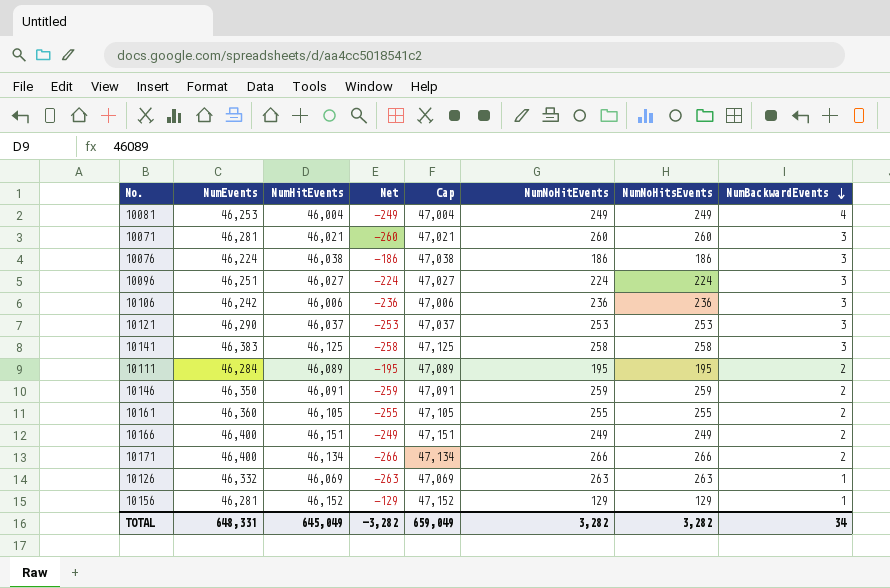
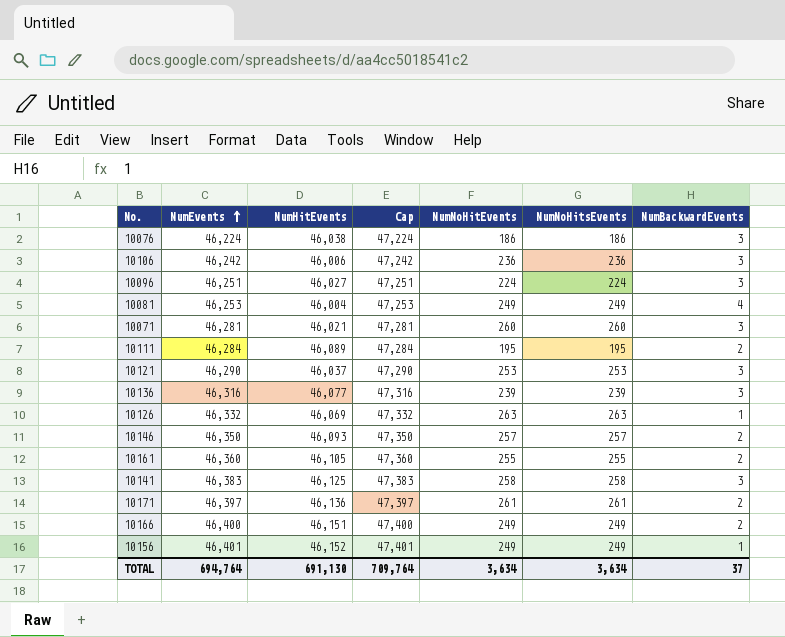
row order: NumBackwardEvents descending -> NumEvents ascending
column Net | formula: [NumHitEvents] - [NumEvents] -> none
column Cap | formula: [NumHitEvents] + 1000 -> [NumEvents] + 1000
row 10136: none -> 46,316 | 46,077 | 47,316 | 239 | 239 | 3
10146 | NumHitEvents: 46,091 -> 46,093
10146 | NumNoHitEvents: 259 -> 257
10146 | NumNoHitsEvents: 259 -> 257
10171 | NumEvents: 46,400 -> 46,397
10171 | NumHitEvents: 46,134 -> 46,136
10171 | NumNoHitEvents: 266 -> 261
10171 | NumNoHitsEvents: 266 -> 261
10156 | NumEvents: 46,281 -> 46,401
10156 | NumNoHitEvents: 129 -> 249
10156 | NumNoHitsEvents: 129 -> 249
TOTAL | NumEvents: 648,331 -> 694,764
TOTAL | NumHitEvents: 645,049 -> 691,130
TOTAL | Cap: 659,049 -> 709,764
TOTAL | NumNoHitEvents: 3,282 -> 3,634
TOTAL | NumNoHitsEvents: 3,282 -> 3,634
TOTAL | NumBackwardEvents: 34 -> 37

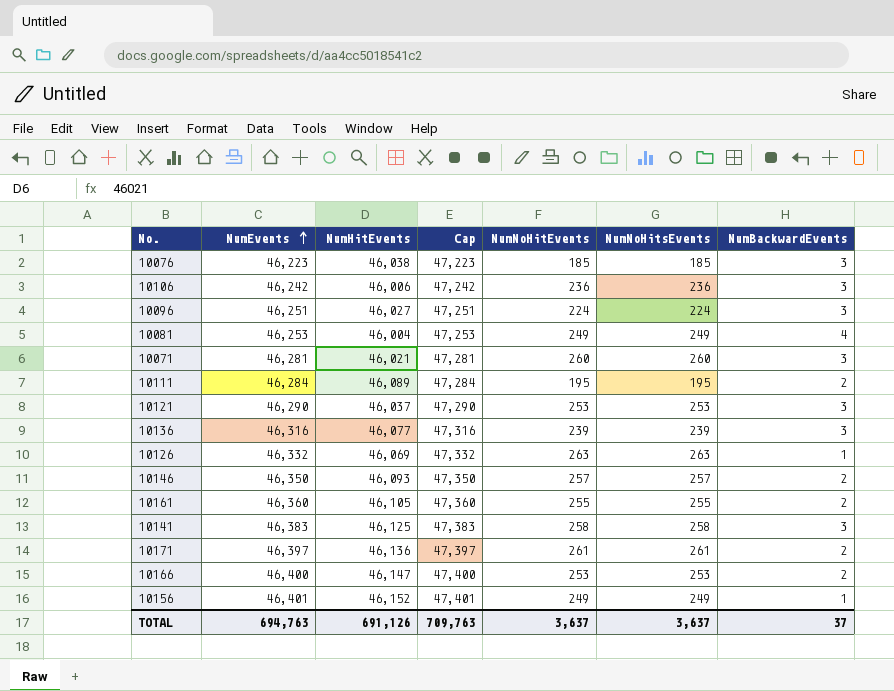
10076 | NumEvents: 46,224 -> 46,223
10076 | Cap: 47,224 -> 47,223
10076 | NumNoHitEvents: 186 -> 185
10076 | NumNoHitsEvents: 186 -> 185
10166 | NumHitEvents: 46,151 -> 46,147
10166 | NumNoHitEvents: 249 -> 253
10166 | NumNoHitsEvents: 249 -> 253
TOTAL | NumEvents: 694,764 -> 694,763
TOTAL | NumHitEvents: 691,130 -> 691,126
TOTAL | Cap: 709,764 -> 709,763
TOTAL | NumNoHitEvents: 3,634 -> 3,637
TOTAL | NumNoHitsEvents: 3,634 -> 3,637

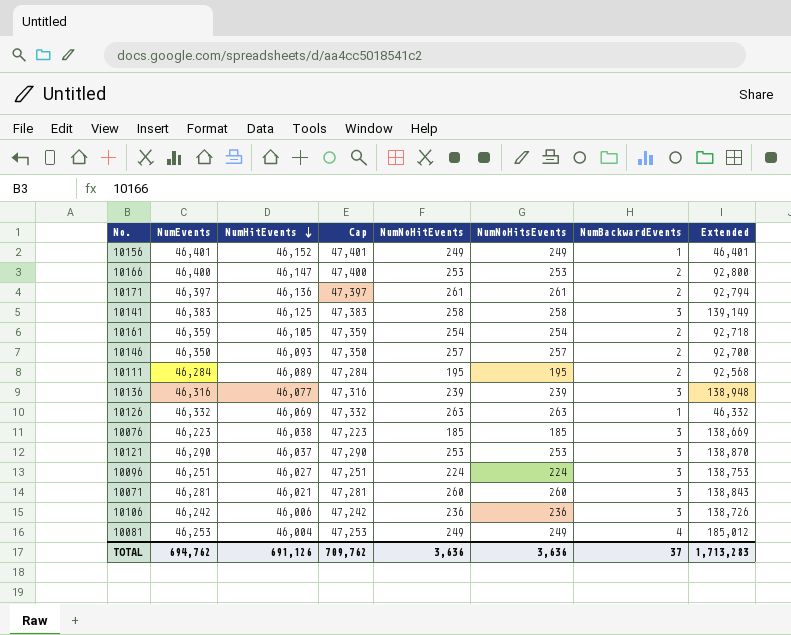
row order: NumEvents ascending -> NumHitEvents descending
column Extended | formula: none -> [NumEvents] * [NumBackwardEvents]
10161 | NumEvents: 46,360 -> 46,359
10161 | Cap: 47,360 -> 47,359
10161 | NumNoHitEvents: 255 -> 254
10161 | NumNoHitsEvents: 255 -> 254
TOTAL | NumEvents: 694,763 -> 694,762
TOTAL | Cap: 709,763 -> 709,762
TOTAL | NumNoHitEvents: 3,637 -> 3,636
TOTAL | NumNoHitsEvents: 3,637 -> 3,636

